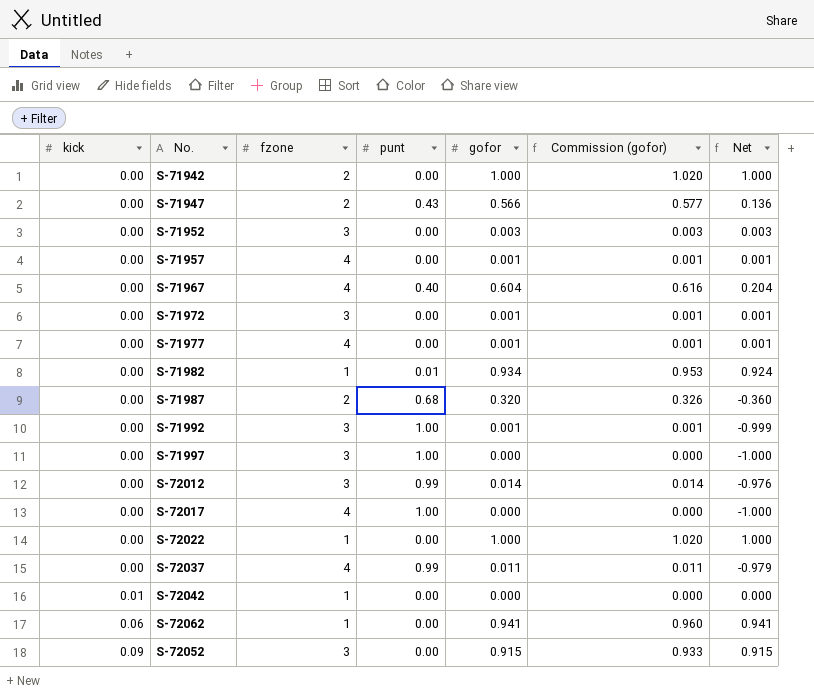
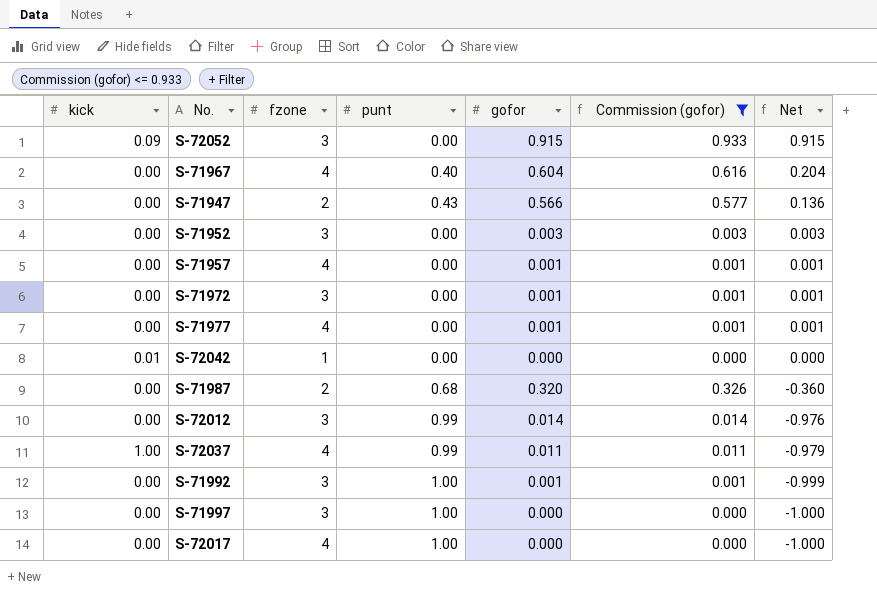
filter: none -> Commission (gofor) <= 0.933
row order: kick ascending -> Net descending
S-72037 | kick: 0.00 -> 1.00

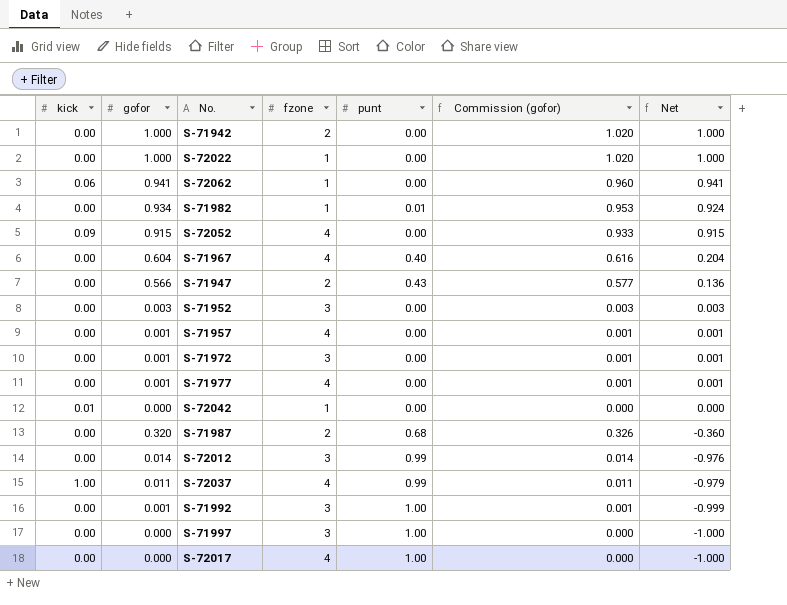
filter: Commission (gofor) <= 0.933 -> none
column gofor | position: 5 -> 2
S-72052 | fzone: 3 -> 4

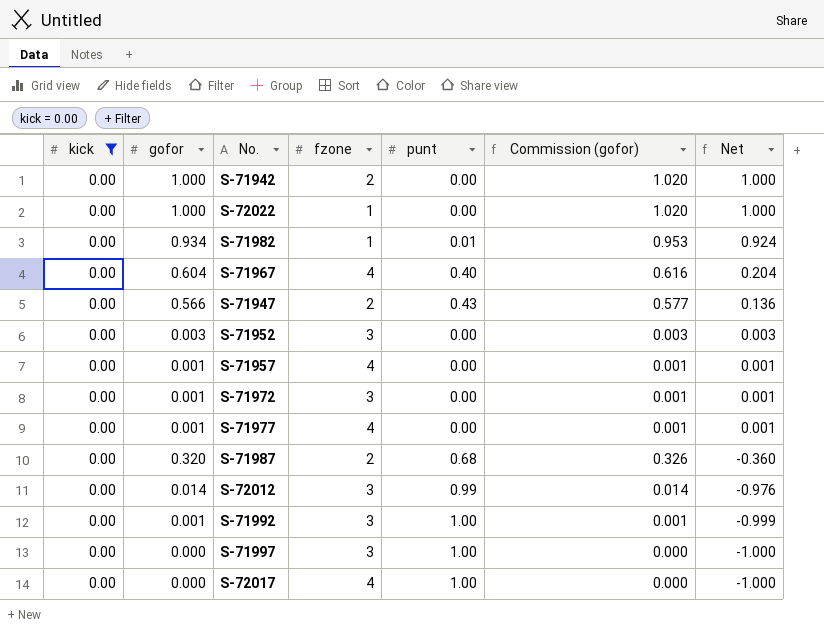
filter: none -> kick = 0.00

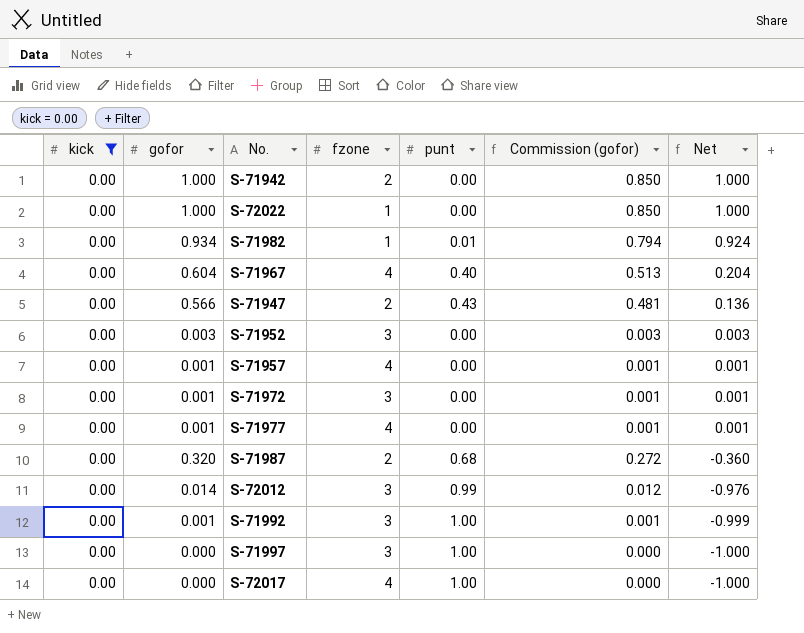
column Commission (gofor) | formula: [gofor] * 1.02 -> [gofor] * 0.85

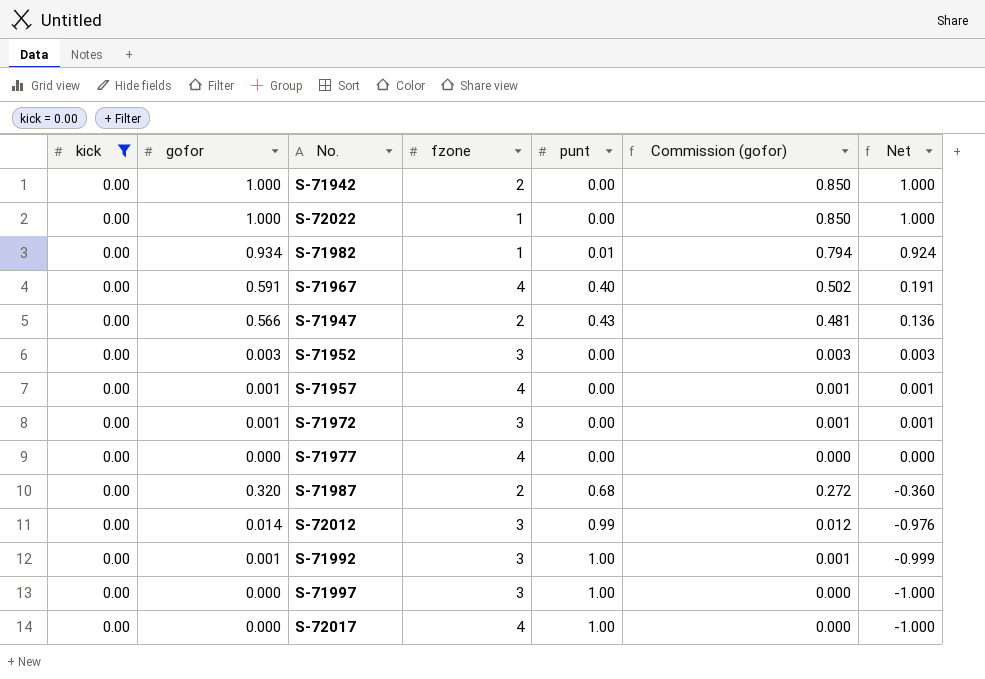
S-71967 | gofor: 0.604 -> 0.591
S-71967 | Commission (gofor): 0.513 -> 0.502
S-71967 | Net: 0.204 -> 0.191
S-71977 | gofor: 0.001 -> 0.000
S-71977 | Commission (gofor): 0.001 -> 0.000
S-71977 | Net: 0.001 -> 0.000

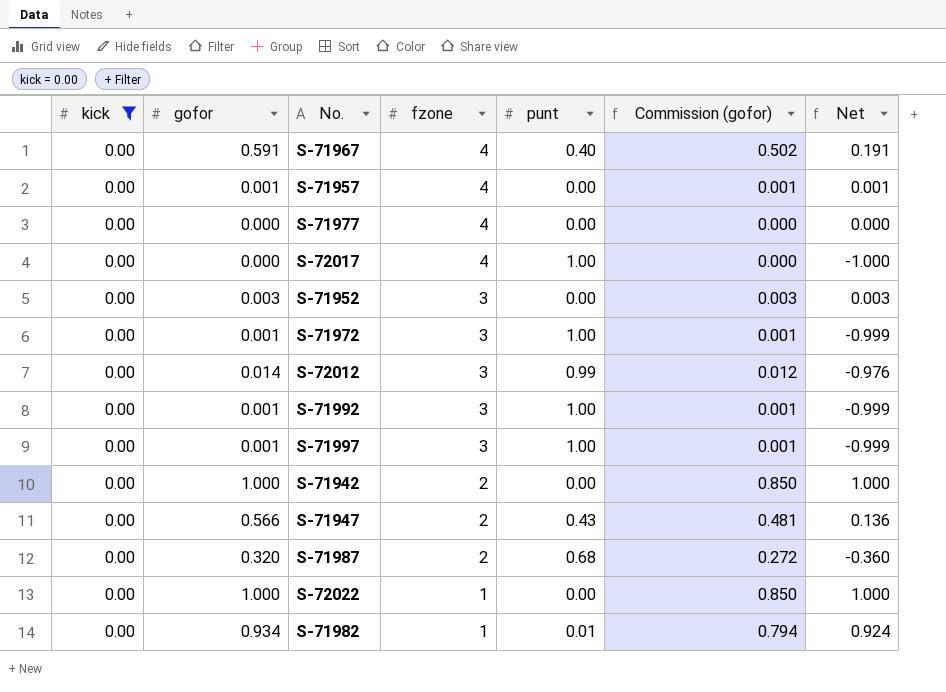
row order: Net descending -> fzone descending
S-71972 | punt: 0.00 -> 1.00
S-71972 | Net: 0.001 -> -0.999
S-71997 | gofor: 0.000 -> 0.001
S-71997 | Commission (gofor): 0.000 -> 0.001
S-71997 | Net: -1.000 -> -0.999

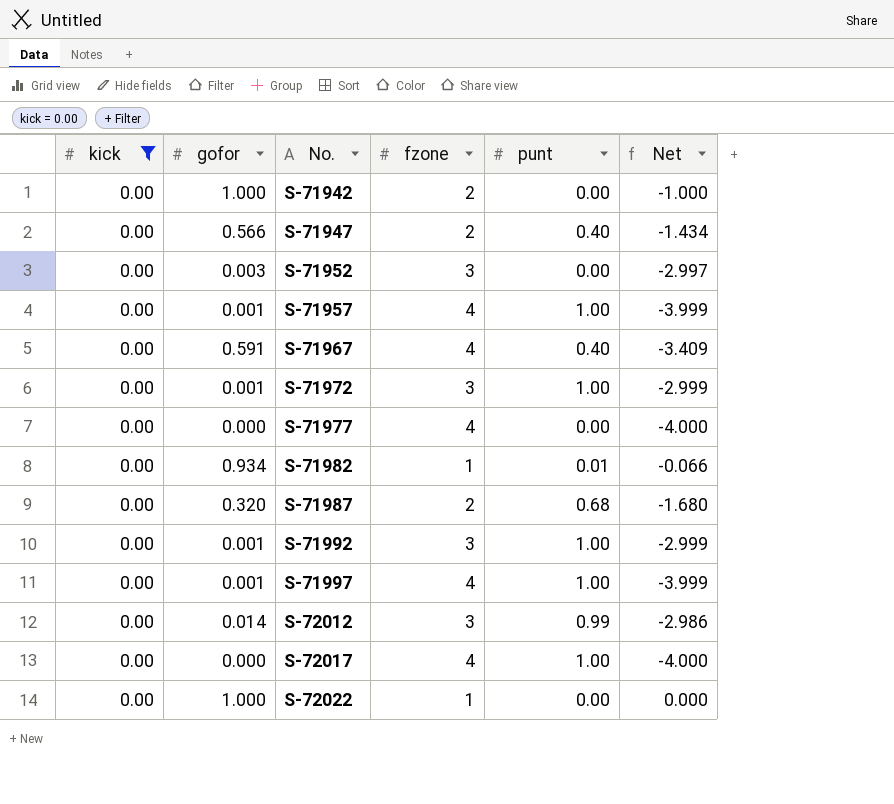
row order: fzone descending -> No. ascending
column Commission (gofor) | formula: [gofor] * 0.85 -> none
column Net | formula: [gofor] - [punt] -> [gofor] - [fzone]
S-71947 | punt: 0.43 -> 0.40
S-71957 | punt: 0.00 -> 1.00
S-71997 | fzone: 3 -> 4

